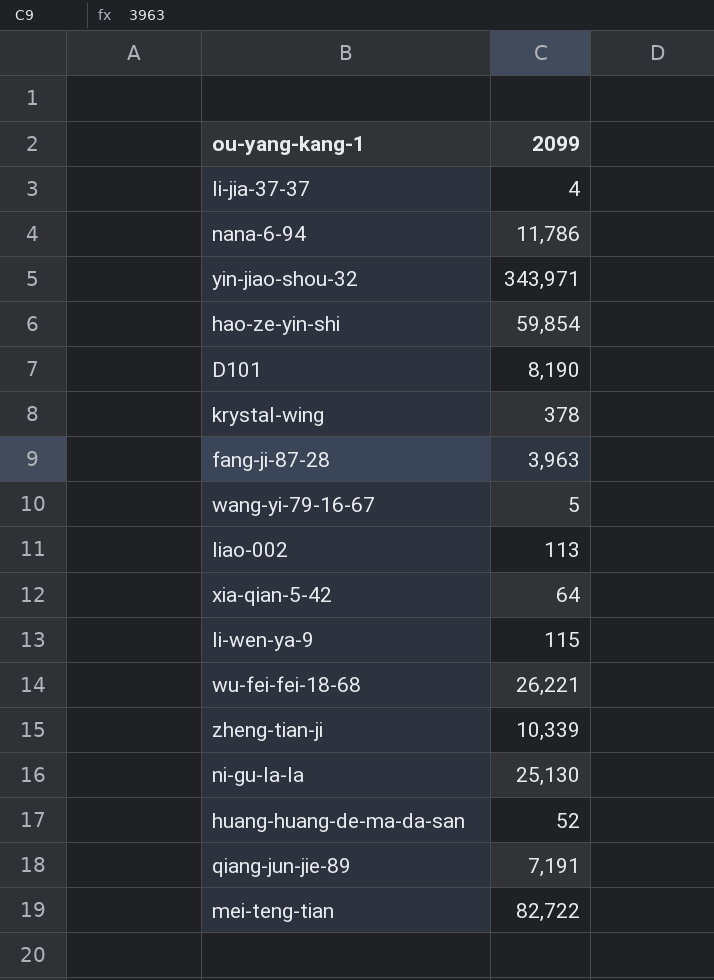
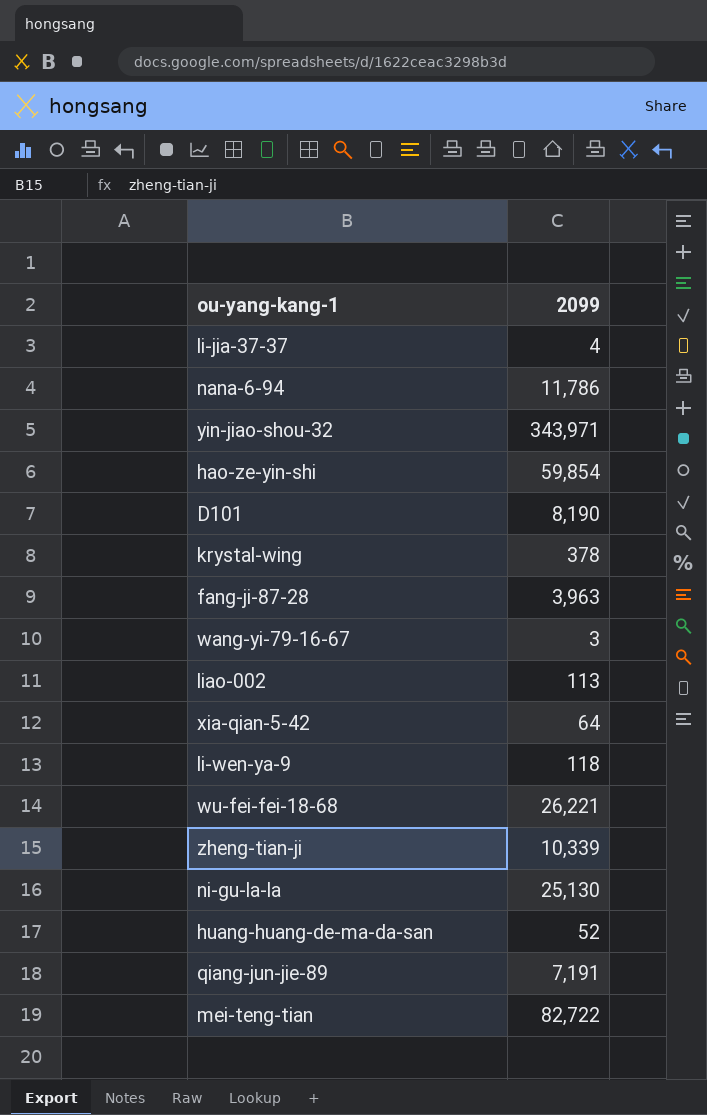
wang-yi-79-16-67 | 2099: 5 -> 3
li-wen-ya-9 | 2099: 115 -> 118

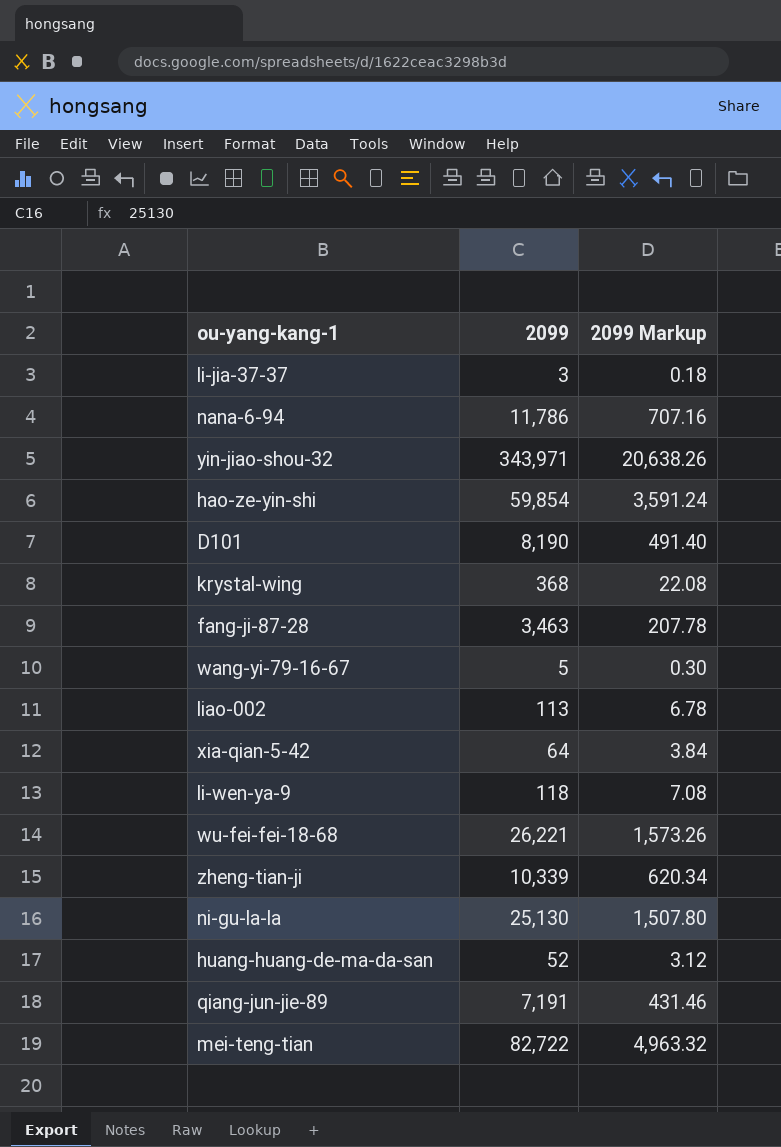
column 2099 Markup | formula: none -> [2099] * 0.06
li-jia-37-37 | 2099: 4 -> 3
krystal-wing | 2099: 378 -> 368
fang-ji-87-28 | 2099: 3,963 -> 3,463
wang-yi-79-16-67 | 2099: 3 -> 5

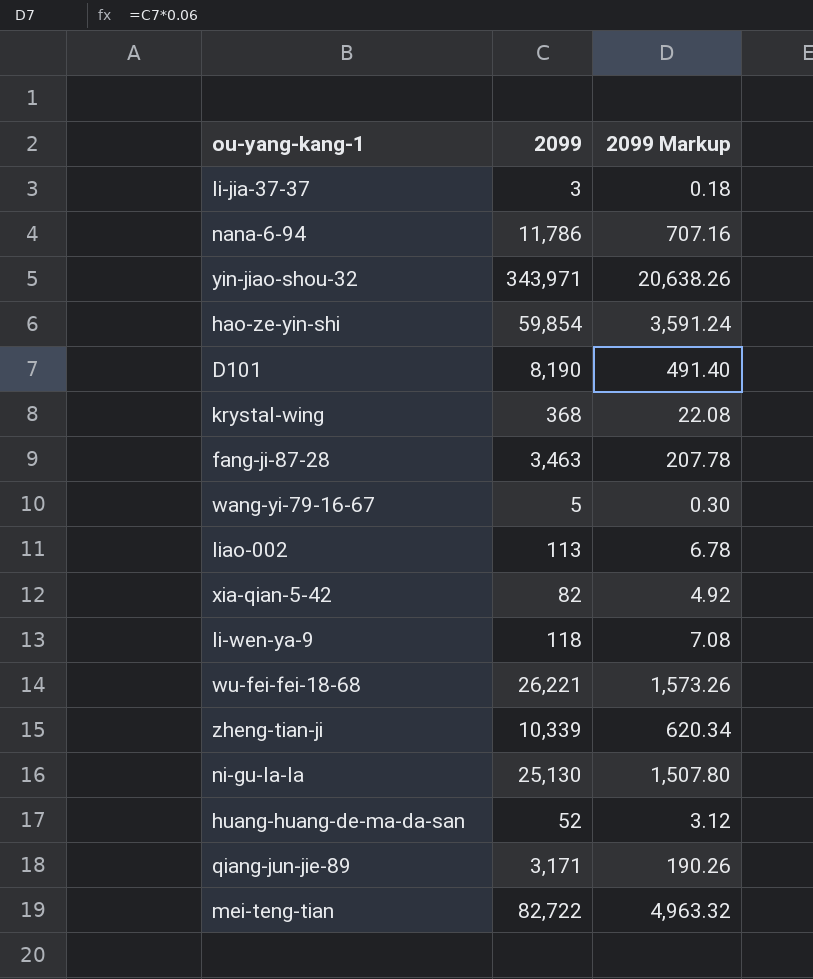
xia-qian-5-42 | 2099: 64 -> 82
xia-qian-5-42 | 2099 Markup: 3.84 -> 4.92
qiang-jun-jie-89 | 2099: 7,191 -> 3,171
qiang-jun-jie-89 | 2099 Markup: 431.46 -> 190.26

